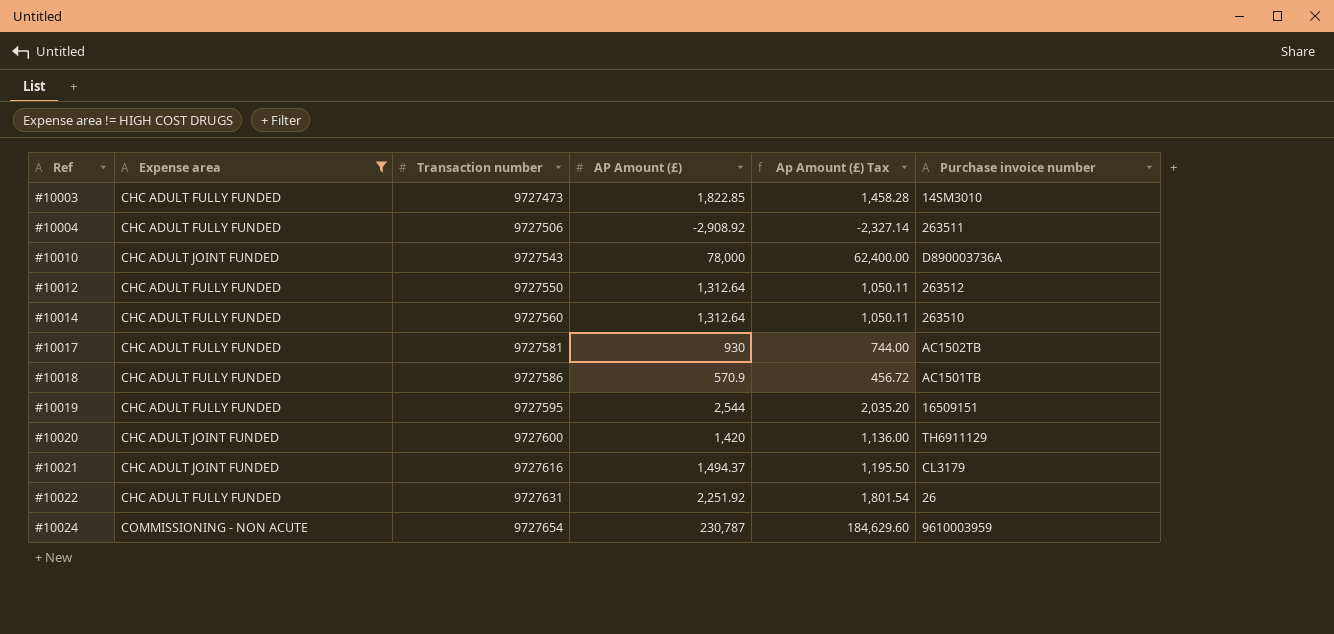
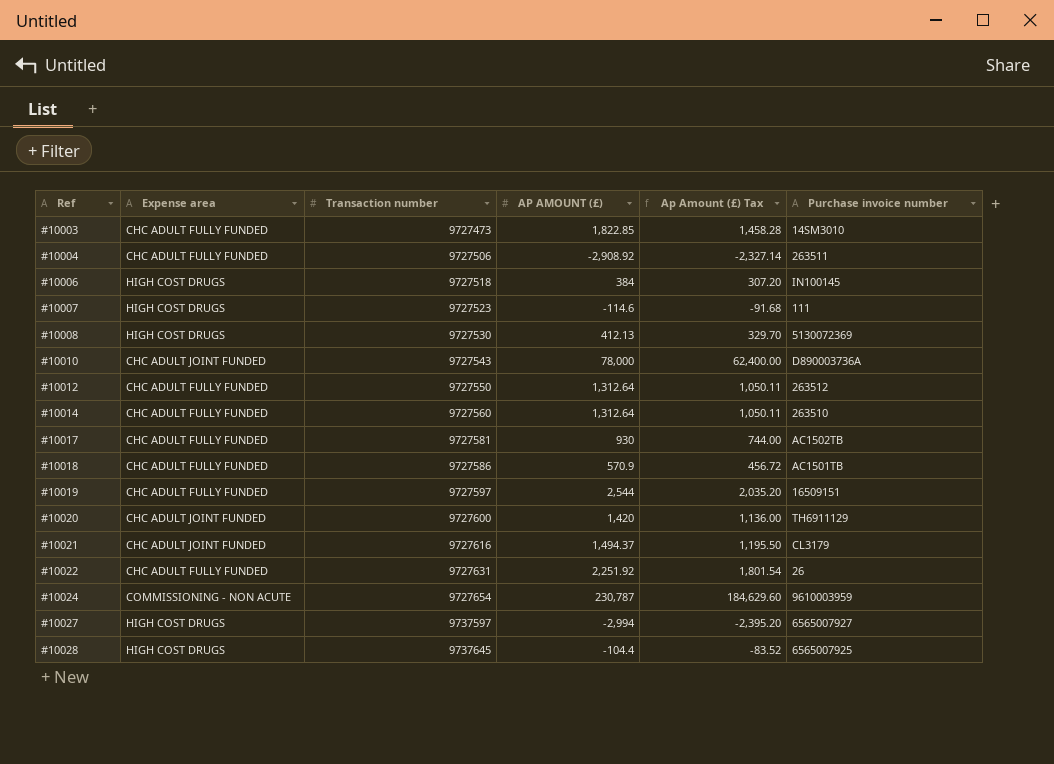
filter: Expense area != HIGH COST DRUGS -> none
column name: AP Amount (£) -> AP AMOUNT (£)
#10019 | Transaction number: 9727595 -> 9727597

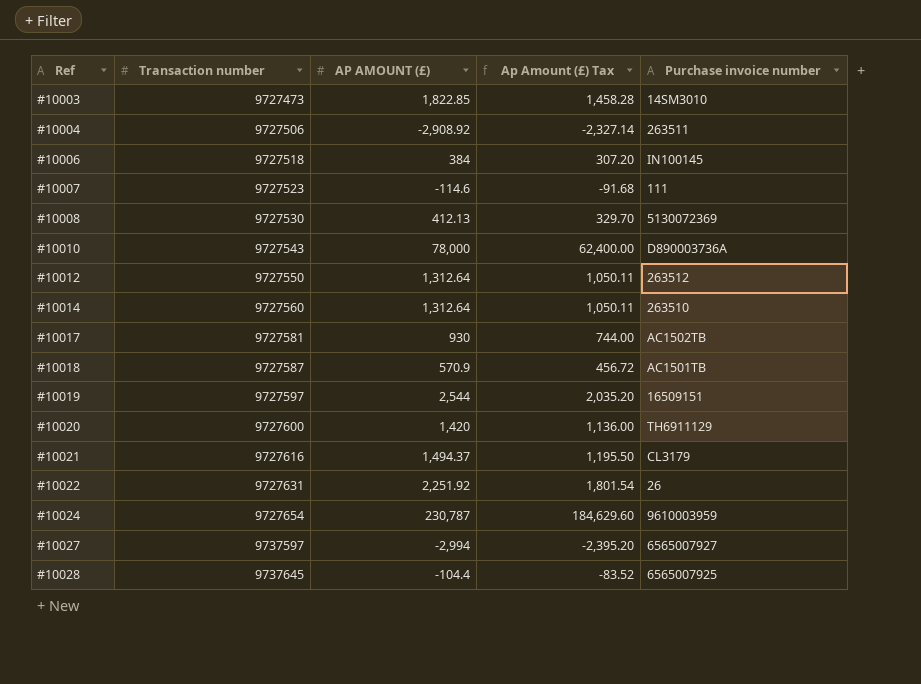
column Expense area | position: 2 -> none
#10018 | Transaction number: 9727586 -> 9727587

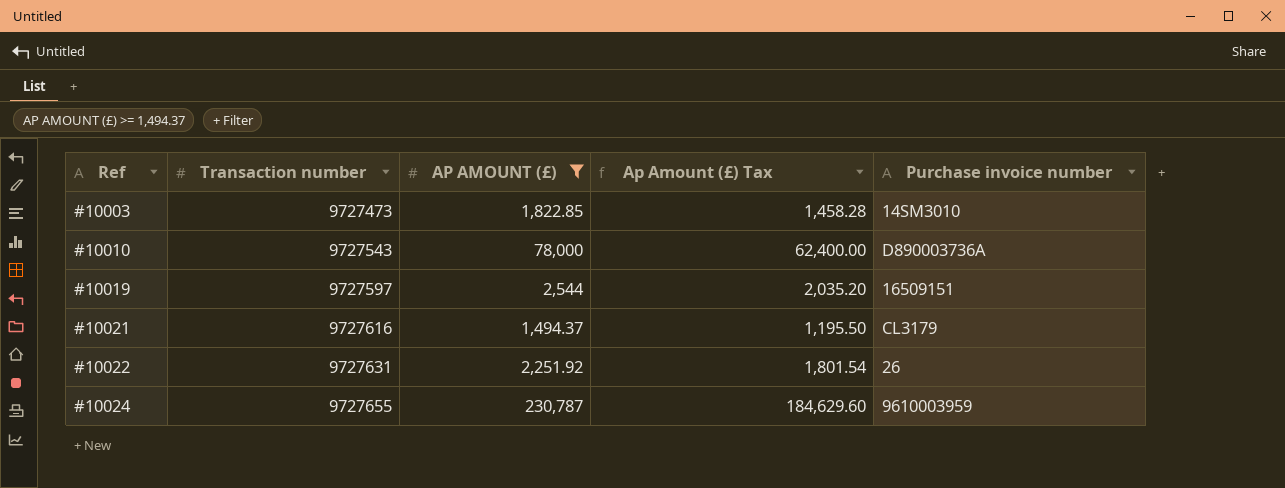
filter: none -> AP AMOUNT (£) >= 1,494.37
#10024 | Transaction number: 9727654 -> 9727655

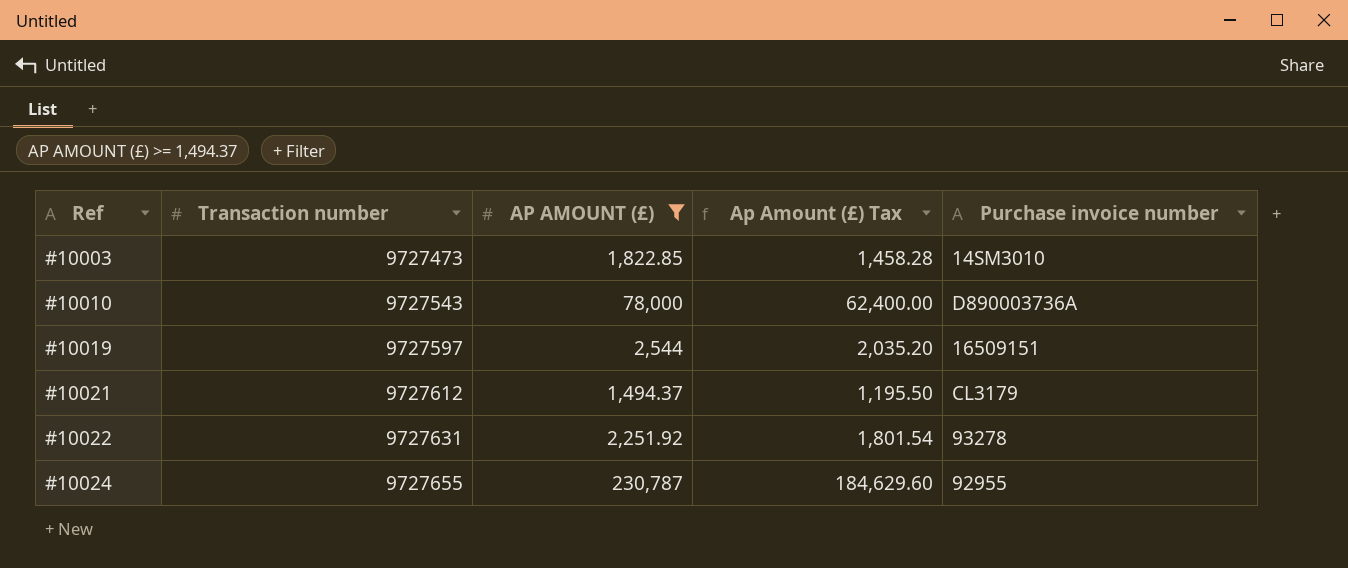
#10021 | Transaction number: 9727616 -> 9727612
#10022 | Purchase invoice number: 26 -> 93278
#10024 | Purchase invoice number: 9610003959 -> 92955

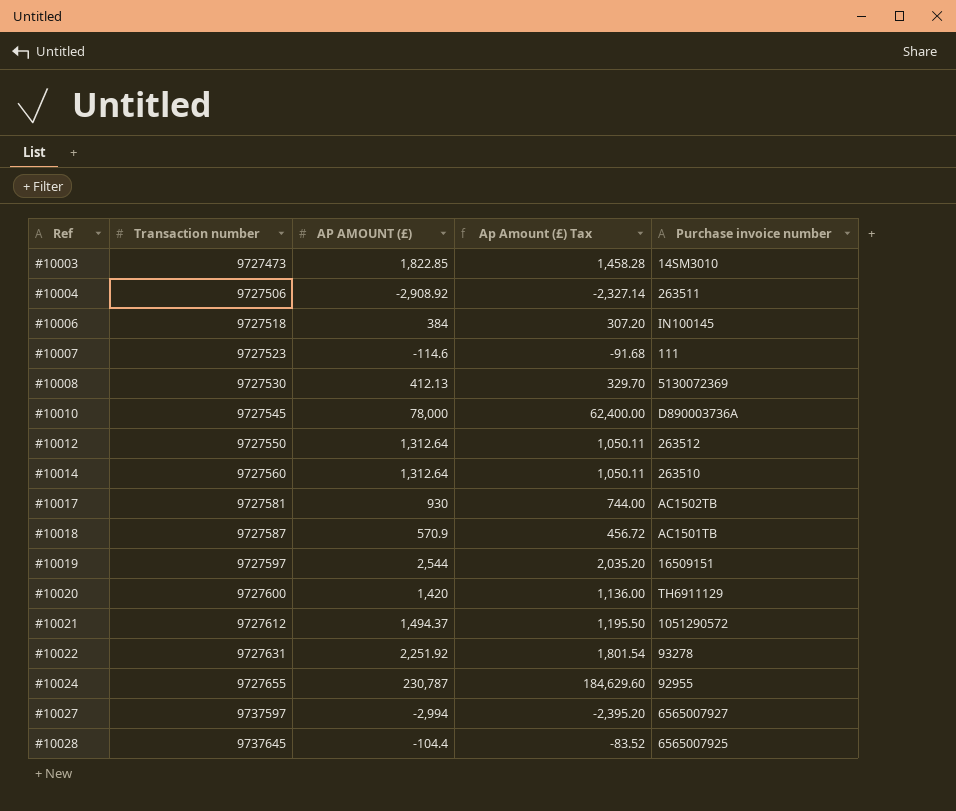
filter: AP AMOUNT (£) >= 1,494.37 -> none
#10010 | Transaction number: 9727543 -> 9727545
#10021 | Purchase invoice number: CL3179 -> 1051290572

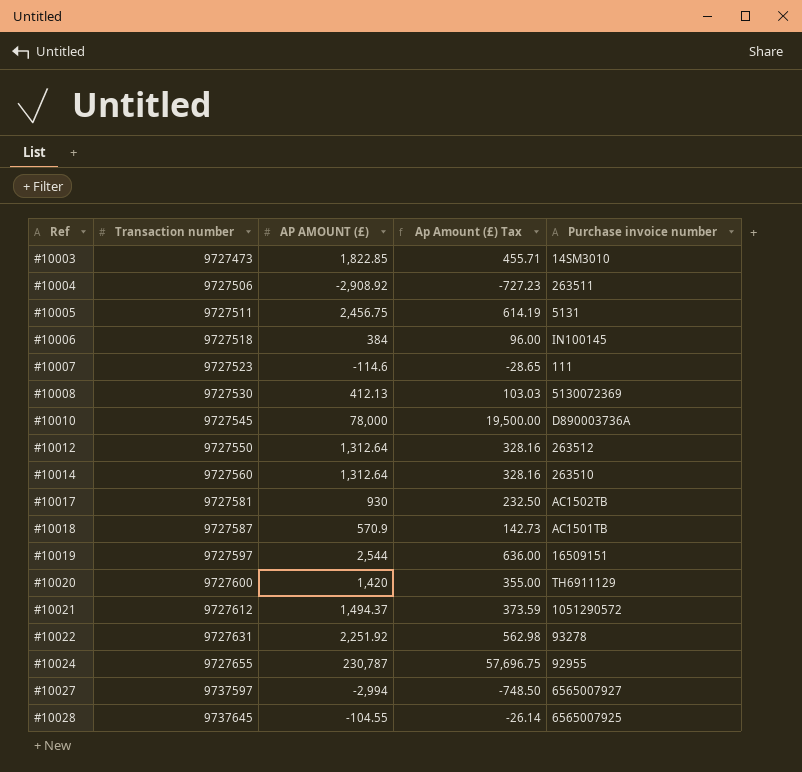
column Ap Amount (£) Tax | formula: [AP AMOUNT (£)] * 0.8 -> [AP AMOUNT (£)] * 0.25
row #10005: none -> 9727511 | 2,456.75 | 614.19 | 5131
#10028 | AP AMOUNT (£): -104.4 -> -104.55

